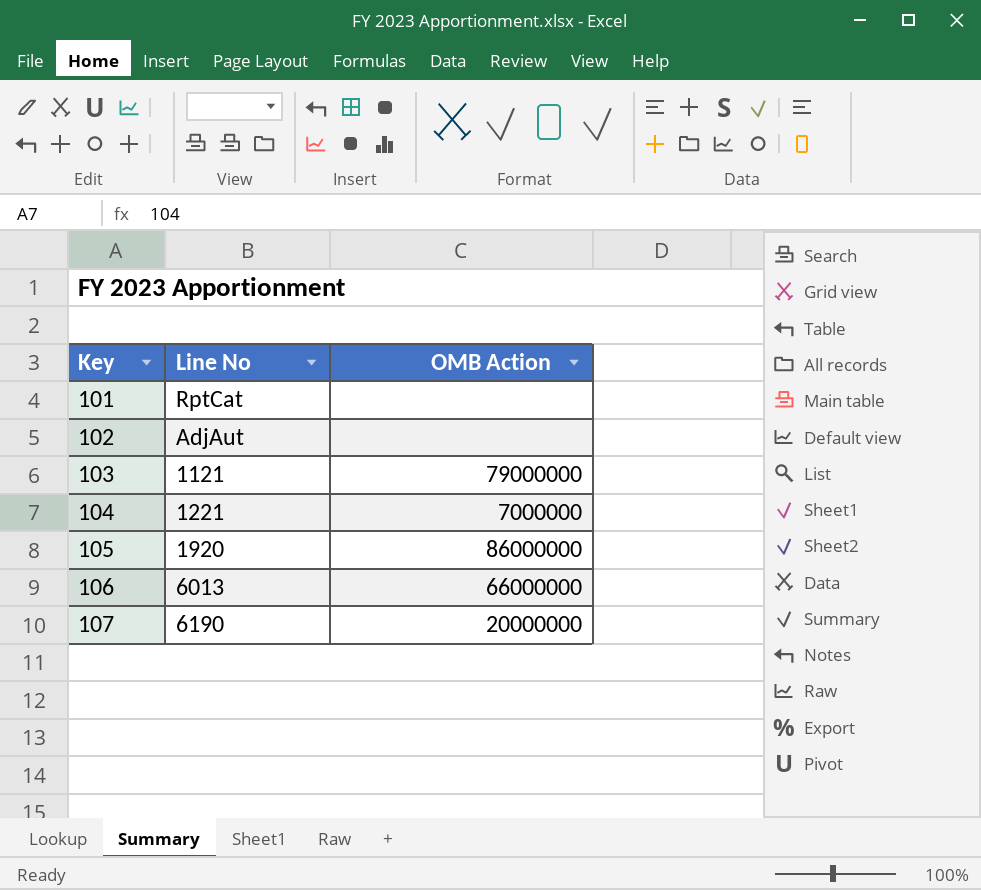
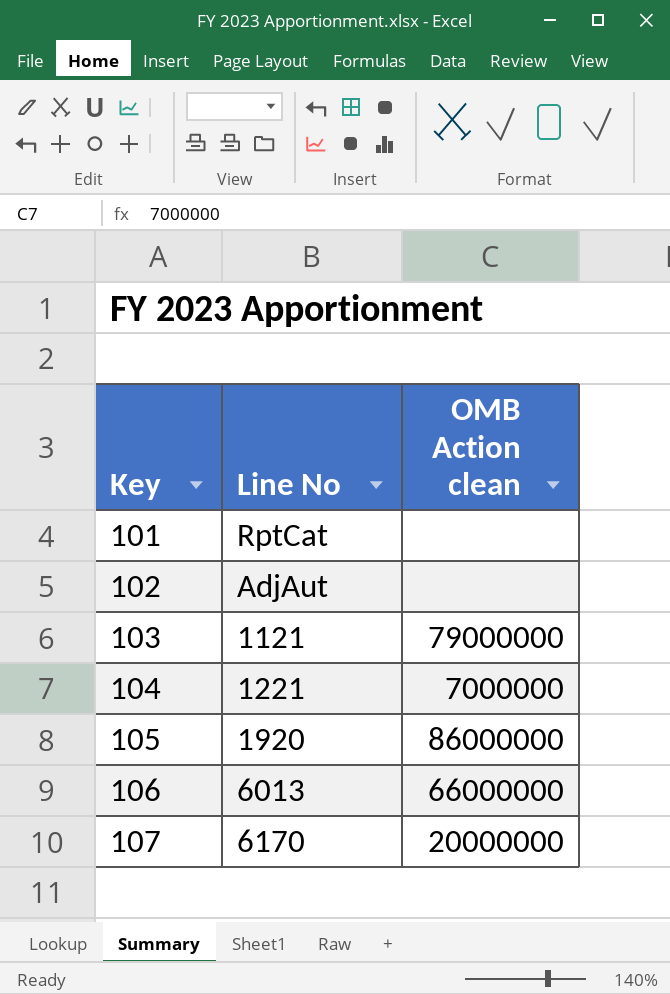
column name: OMB Action -> OMB Action clean
107 | Line No: 6190 -> 6170

